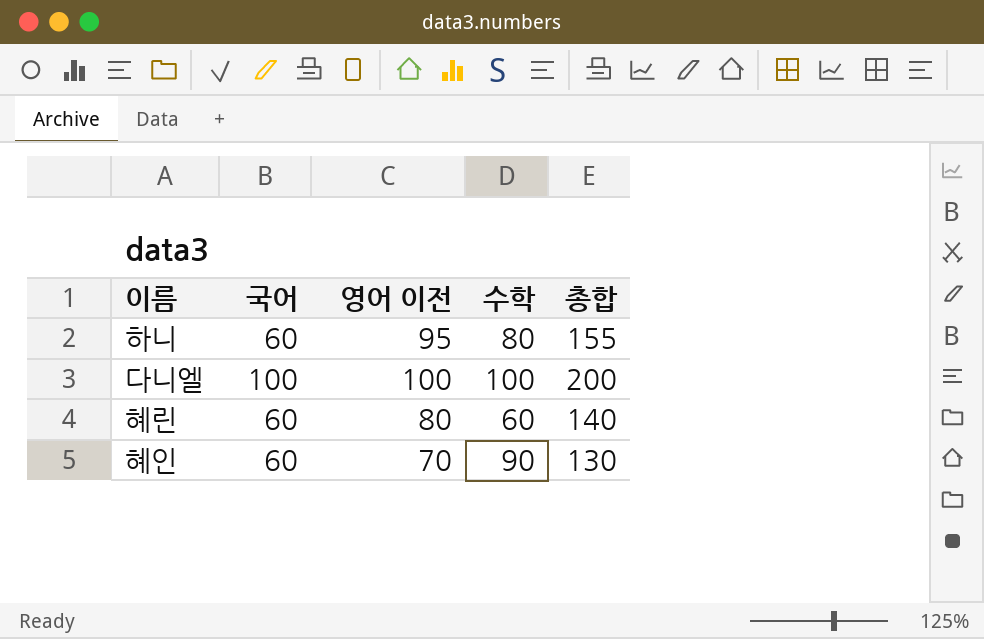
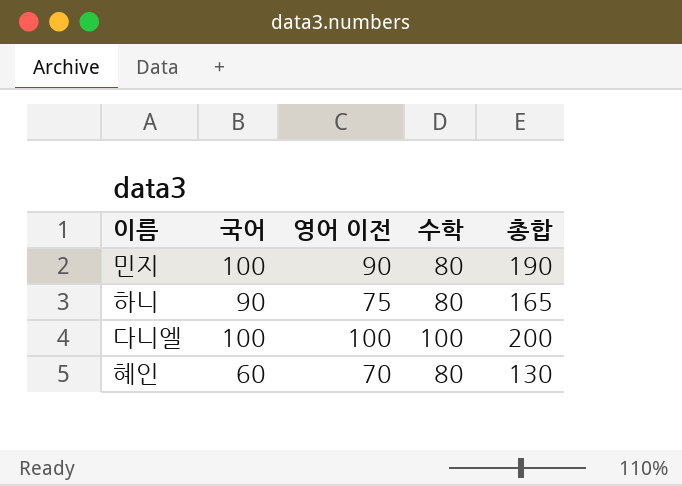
row 혜린: 60 | 80 | 60 | 140 -> none
row 민지: none -> 100 | 90 | 80 | 190
하니 | 국어: 60 -> 90
하니 | 영어 이전: 95 -> 75
하니 | 총합: 155 -> 165
혜인 | 수학: 90 -> 80

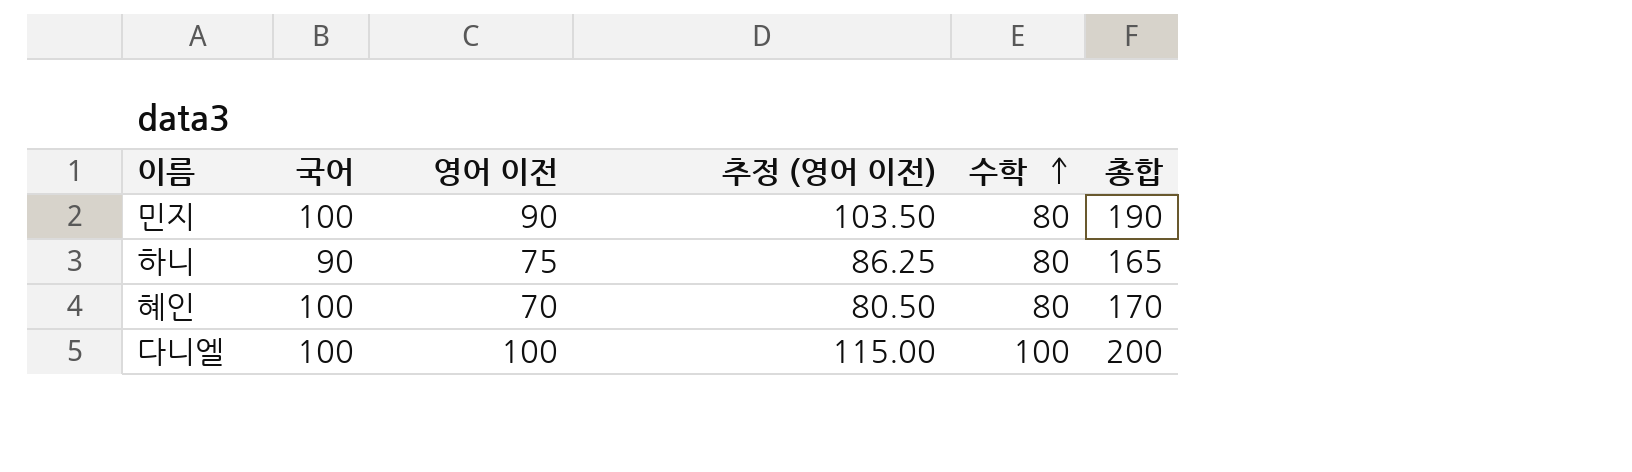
row order: none -> 수학 ascending
column 추정 (영어 이전) | formula: none -> [영어 이전] * 1.15
혜인 | 국어: 60 -> 100
혜인 | 총합: 130 -> 170

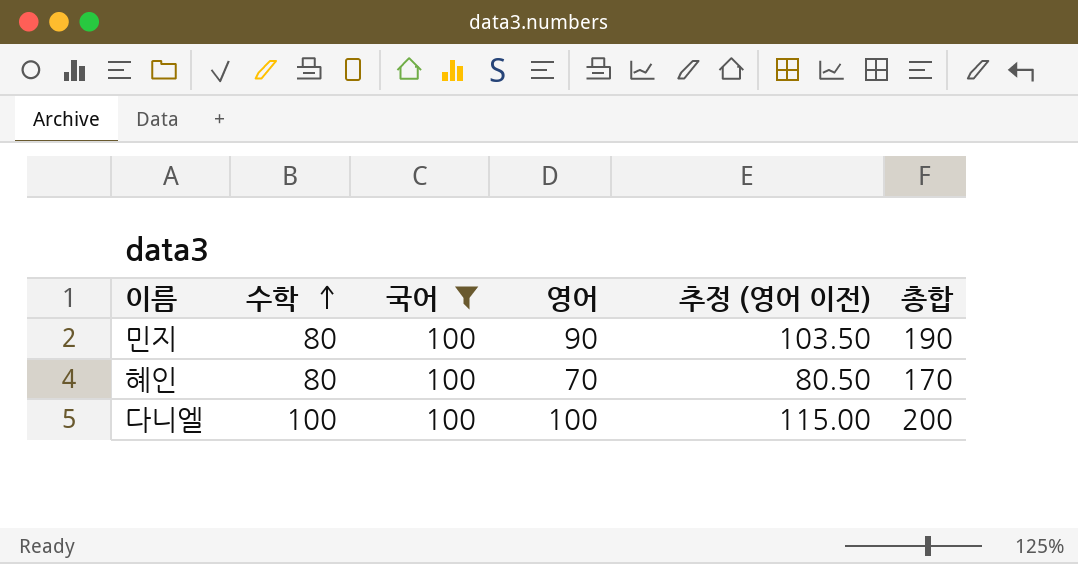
filter: none -> 국어 = 100
column 수학 | position: 5 -> 2
column name: 영어 이전 -> 영어

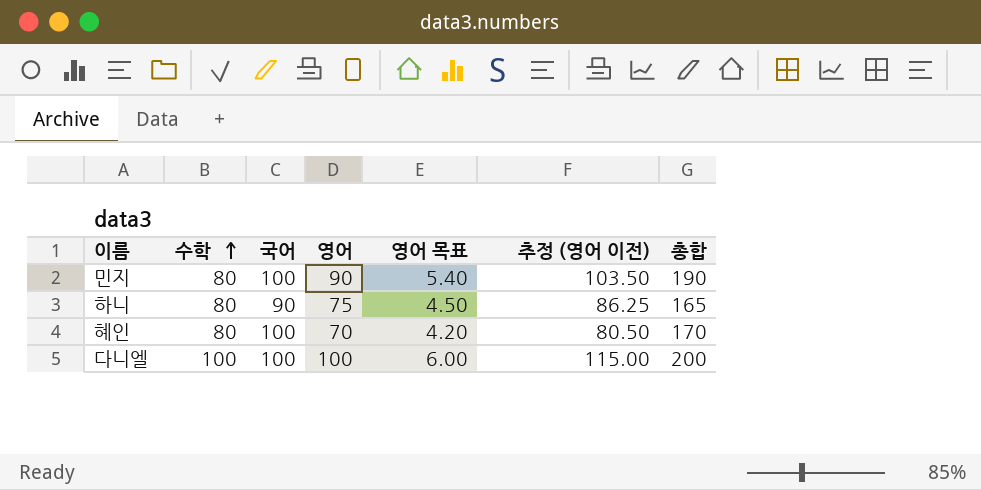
filter: 국어 = 100 -> none
column 영어 목표 | formula: none -> [영어] * 0.06

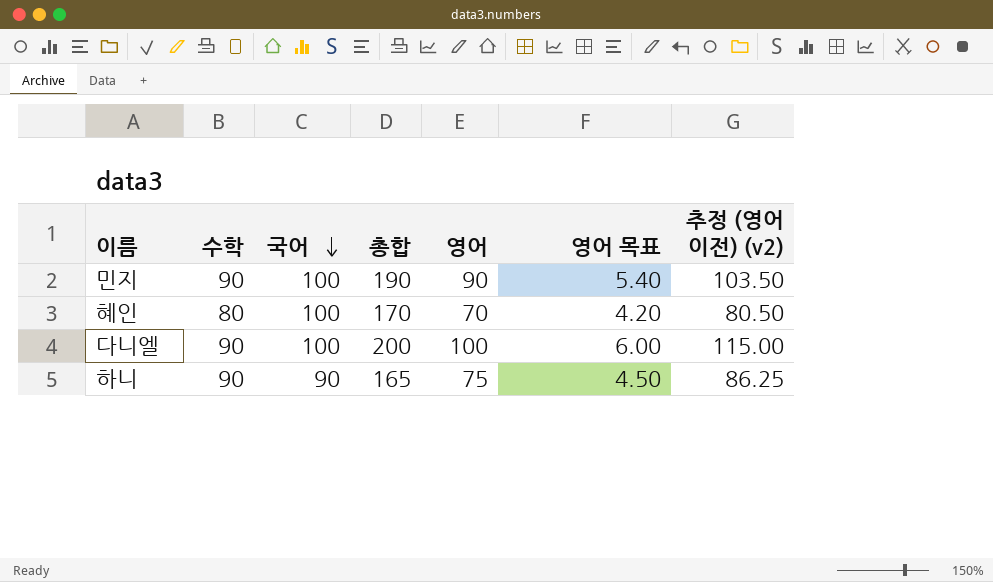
row order: 수학 ascending -> 국어 descending
column 총합 | position: 7 -> 4
column name: 추정 (영어 이전) -> 추정 (영어 이전) (v2)
민지 | 수학: 80 -> 90
다니엘 | 수학: 100 -> 90
하니 | 수학: 80 -> 90

